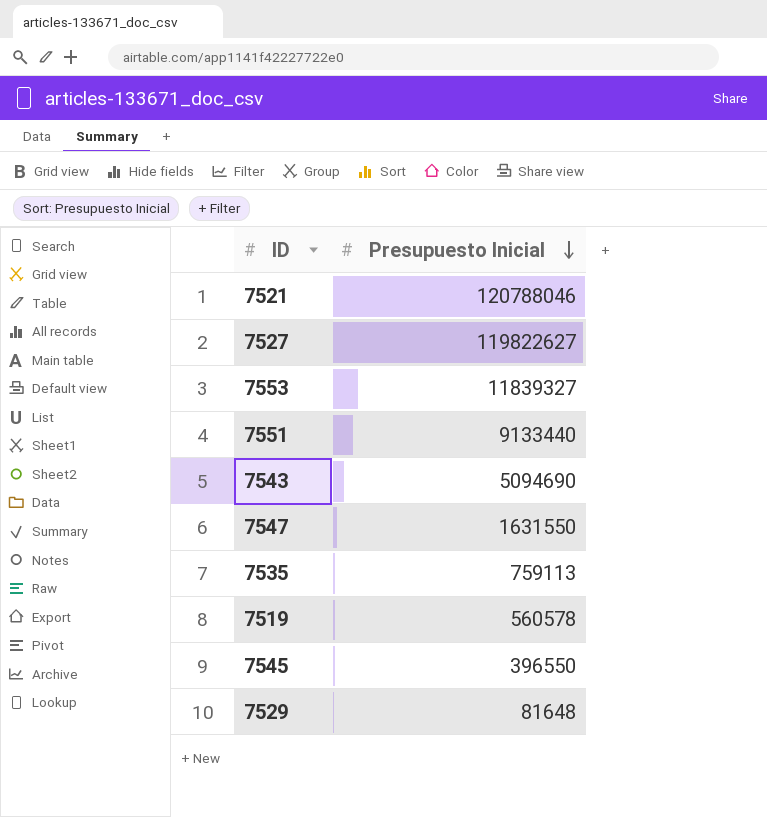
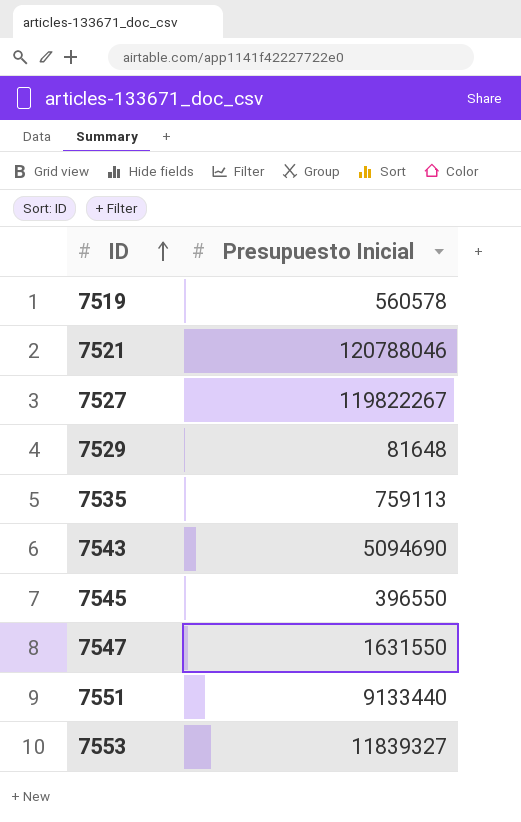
row order: Presupuesto Inicial descending -> ID ascending
7527 | Presupuesto Inicial: 119822627 -> 119822267

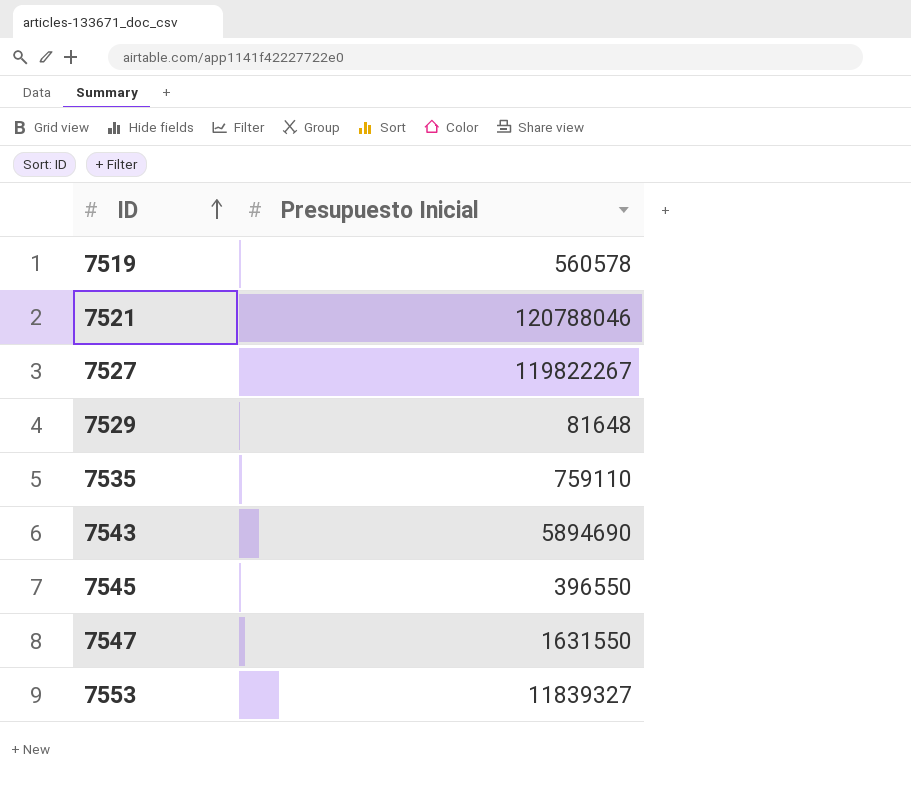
row 7551: 9133440 -> none
7535 | Presupuesto Inicial: 759113 -> 759110
7543 | Presupuesto Inicial: 5094690 -> 5894690

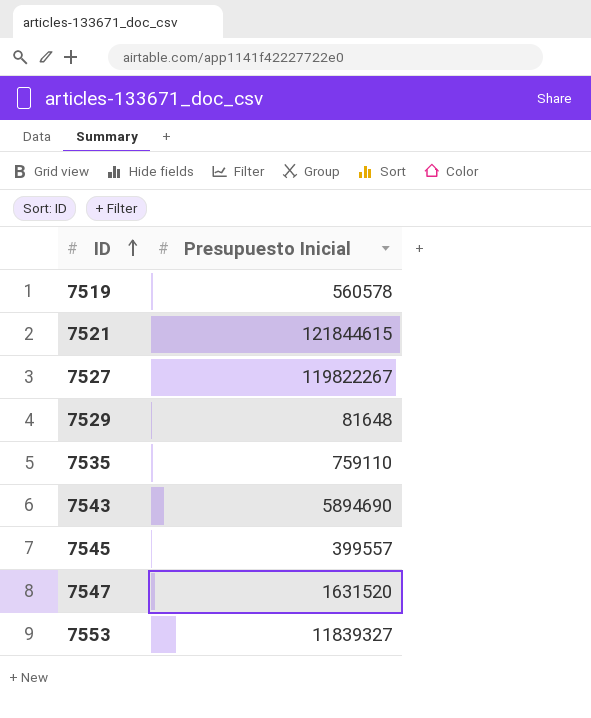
7521 | Presupuesto Inicial: 120788046 -> 121844615
7545 | Presupuesto Inicial: 396550 -> 399557
7547 | Presupuesto Inicial: 1631550 -> 1631520

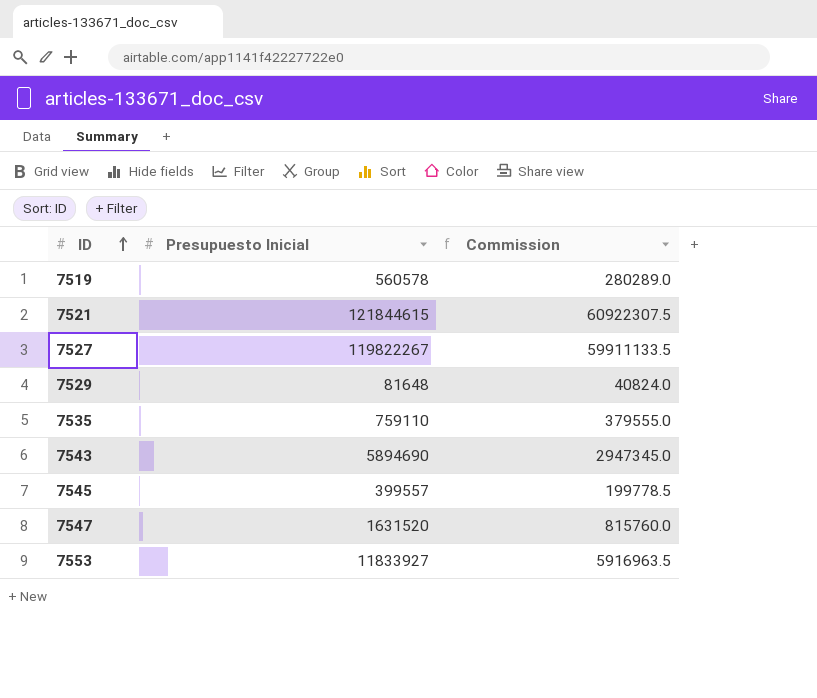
column Commission | formula: none -> [Presupuesto Inicial] * 0.5
7553 | Presupuesto Inicial: 11839327 -> 11833927

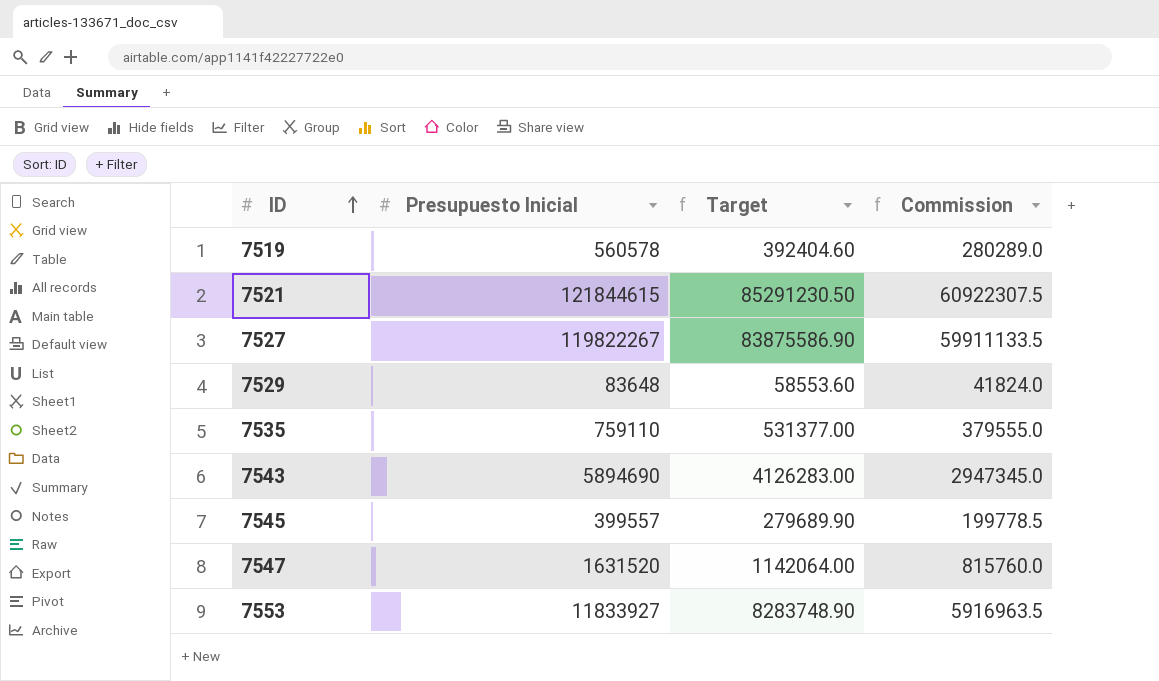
column Target | formula: none -> [Presupuesto Inicial] * 0.7
7529 | Presupuesto Inicial: 81648 -> 83648
7529 | Commission: 40824.0 -> 41824.0

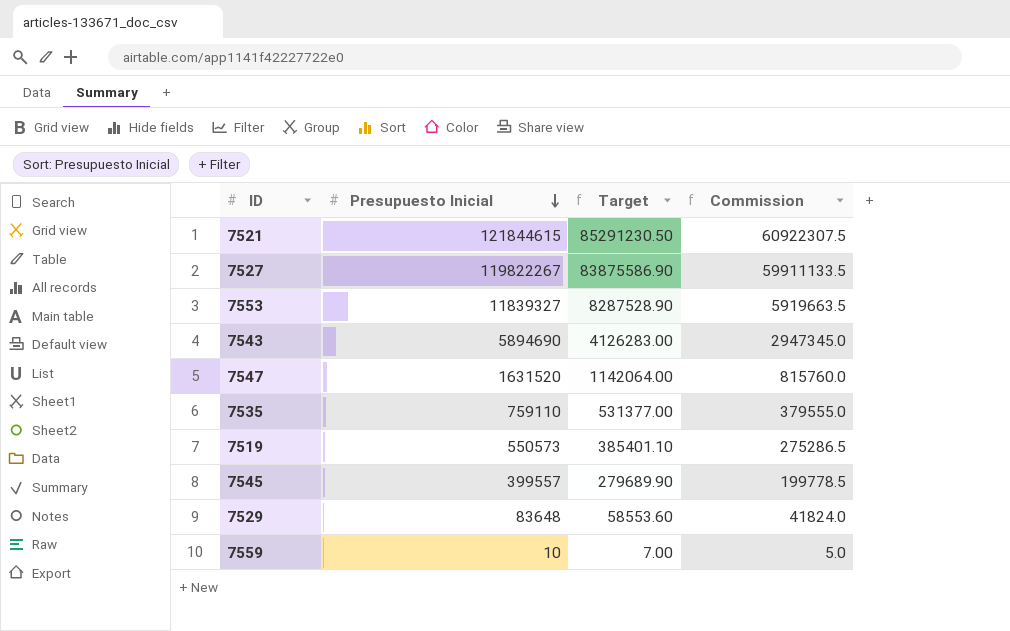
row order: ID ascending -> Presupuesto Inicial descending
7553 | Presupuesto Inicial: 11833927 -> 11839327
7553 | Target: 8283748.90 -> 8287528.90
7553 | Commission: 5916963.5 -> 5919663.5
7519 | Presupuesto Inicial: 560578 -> 550573
7519 | Target: 392404.60 -> 385401.10
7519 | Commission: 280289.0 -> 275286.5
row 7559: none -> 10 | 7.00 | 5.0

